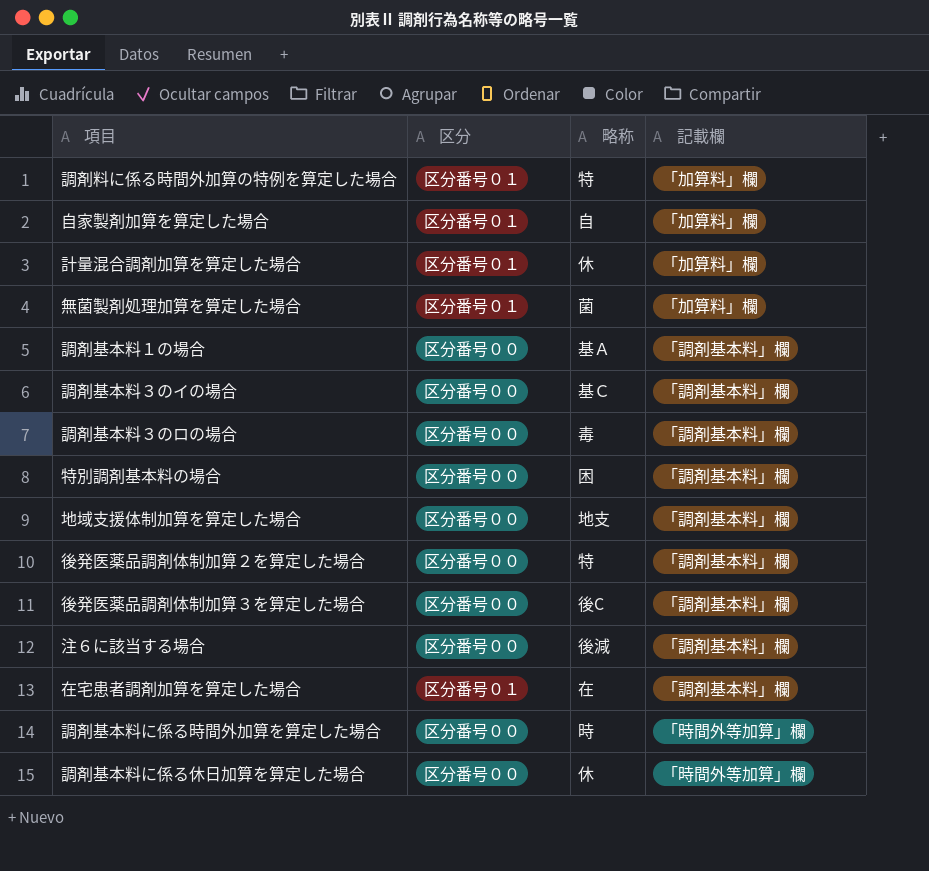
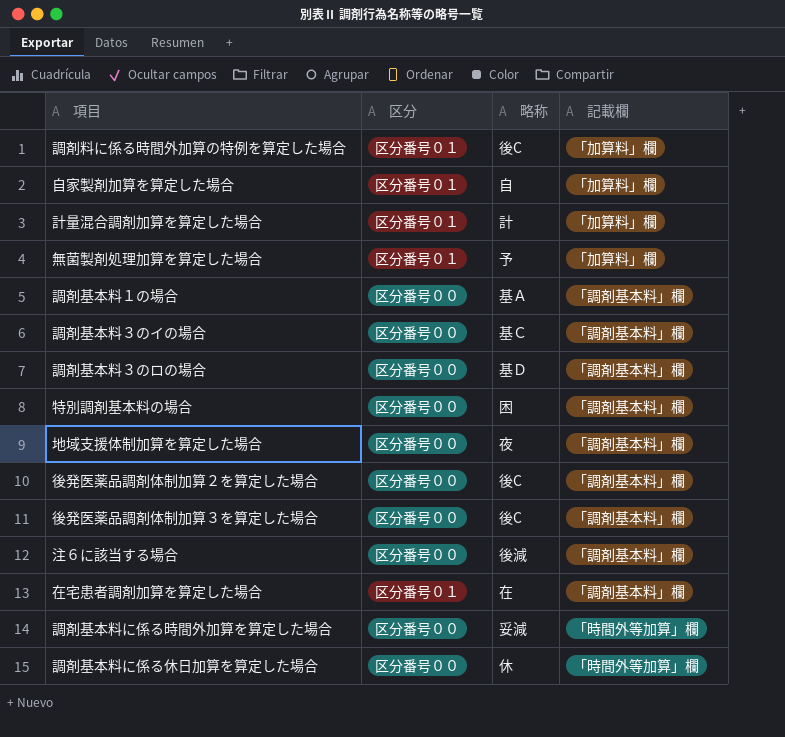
調剤料に係る時間外加算の特例を算定した場合 | 略称: 特 -> 後C
計量混合調剤加算を算定した場合 | 略称: 休 -> 計
無菌製剤処理加算を算定した場合 | 略称: 菌 -> 予
調剤基本料３のロの場合 | 略称: 毒 -> 基Ｄ
地域支援体制加算を算定した場合 | 略称: 地支 -> 夜
後発医薬品調剤体制加算２を算定した場合 | 略称: 特 -> 後C
調剤基本料に係る時間外加算を算定した場合 | 略称: 時 -> 妥減

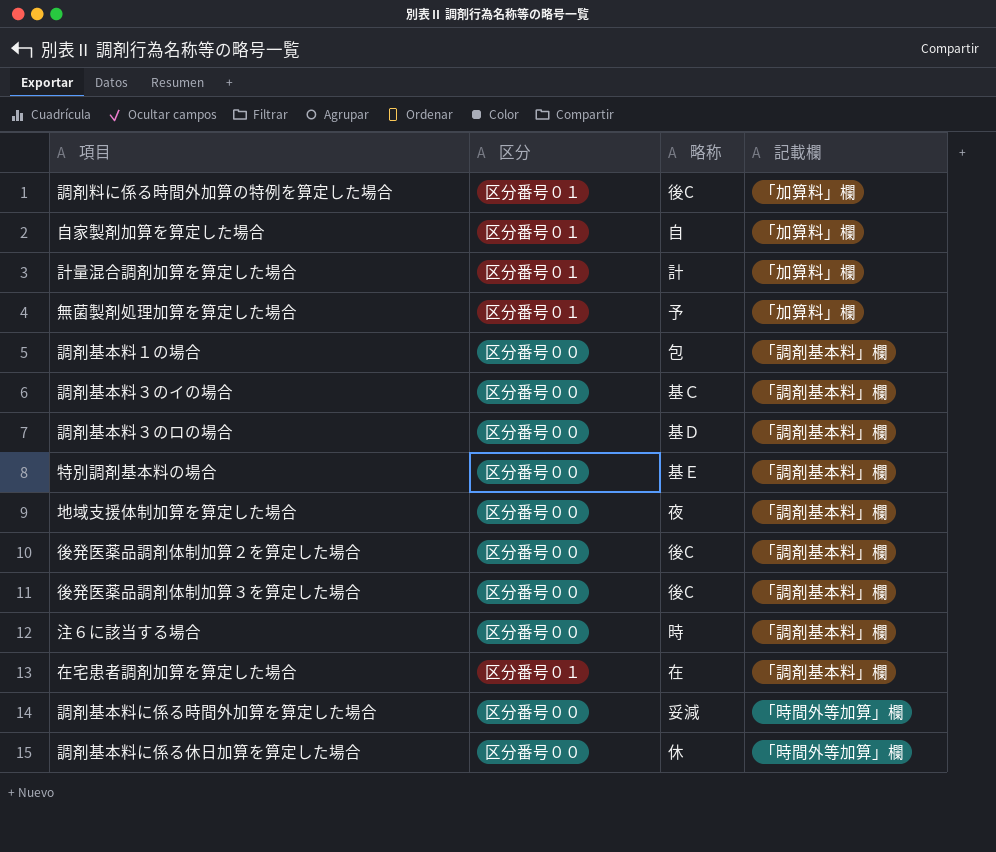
調剤基本料１の場合 | 略称: 基Ａ -> 包
特別調剤基本料の場合 | 略称: 困 -> 基Ｅ
注６に該当する場合 | 略称: 後減 -> 時

